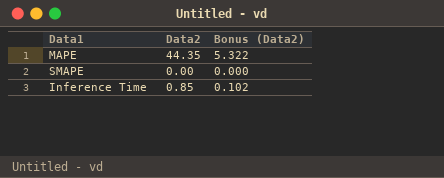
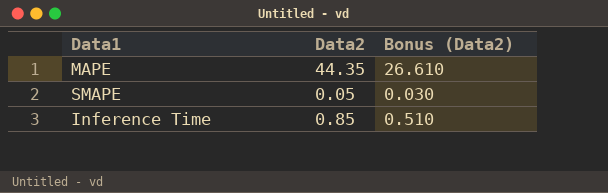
column Bonus (Data2) | formula: [Data2] * 0.12 -> [Data2] * 0.6
SMAPE | Data2: 0.00 -> 0.05

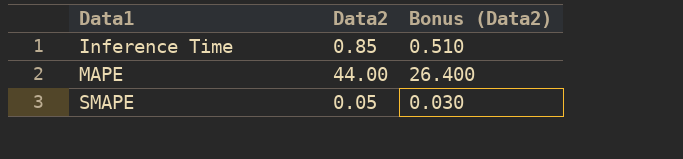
row order: none -> Data1 ascending
MAPE | Data2: 44.35 -> 44.00
MAPE | Bonus (Data2): 26.610 -> 26.400

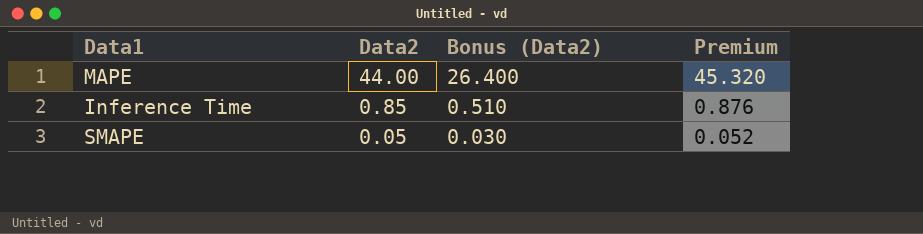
row order: Data1 ascending -> Data2 descending
column Premium | formula: none -> [Data2] * 1.03

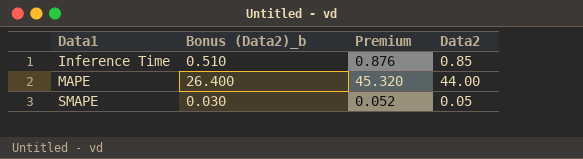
row order: Data2 descending -> Data1 ascending
column name: Bonus (Data2) -> Bonus (Data2)_b
column Data2 | position: 2 -> 4

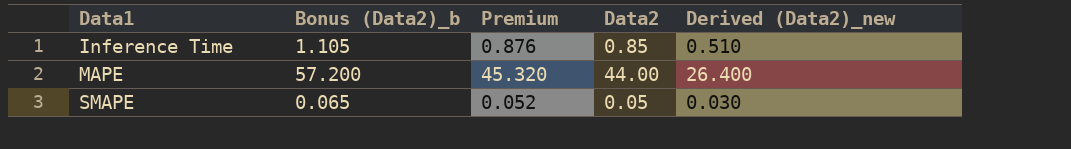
column Bonus (Data2)_b | formula: [Data2] * 0.6 -> [Data2] * 1.3
column Derived (Data2)_new | formula: none -> [Data2] * 0.6

